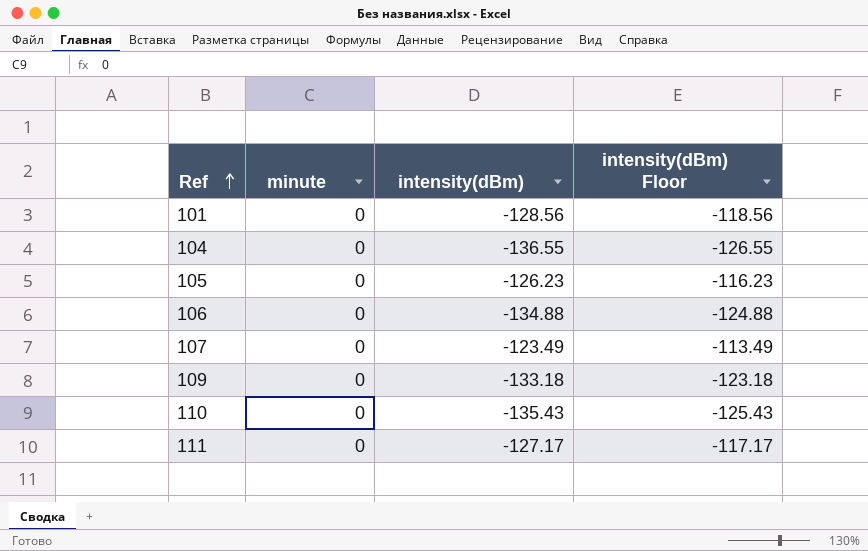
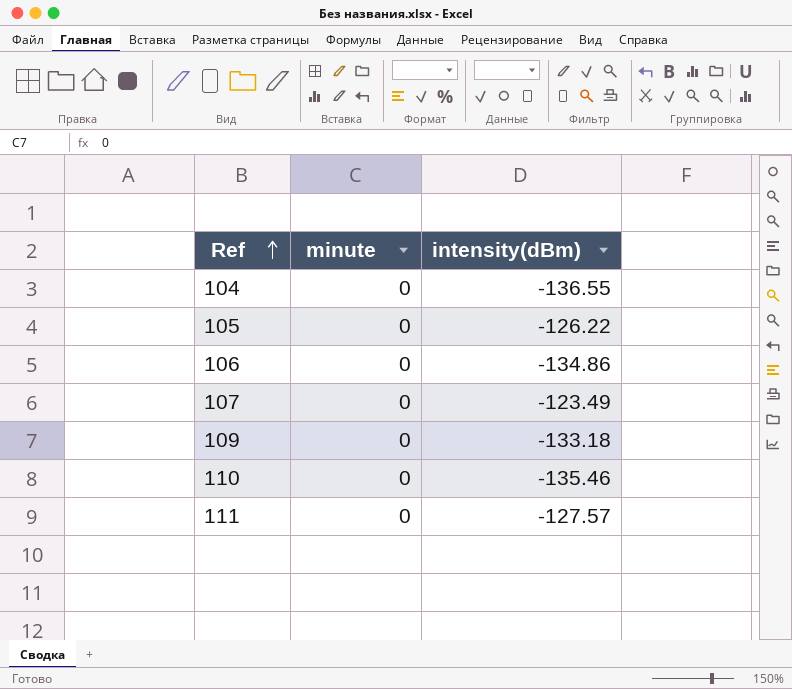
column intensity(dBm) Floor | formula: [intensity(dBm)] + 10 -> none
row 101: 0 | -128.56 | -118.56 -> none
105 | intensity(dBm): -126.23 -> -126.22
106 | intensity(dBm): -134.88 -> -134.86
110 | intensity(dBm): -135.43 -> -135.46
111 | intensity(dBm): -127.17 -> -127.57

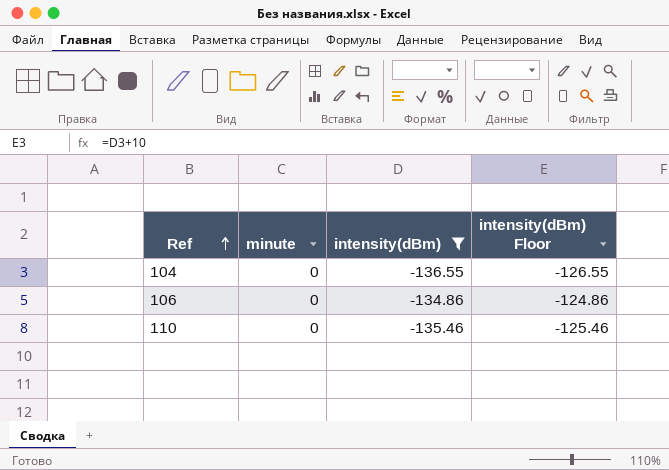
filter: none -> intensity(dBm) <= -134.86
column intensity(dBm) Floor | formula: none -> [intensity(dBm)] + 10

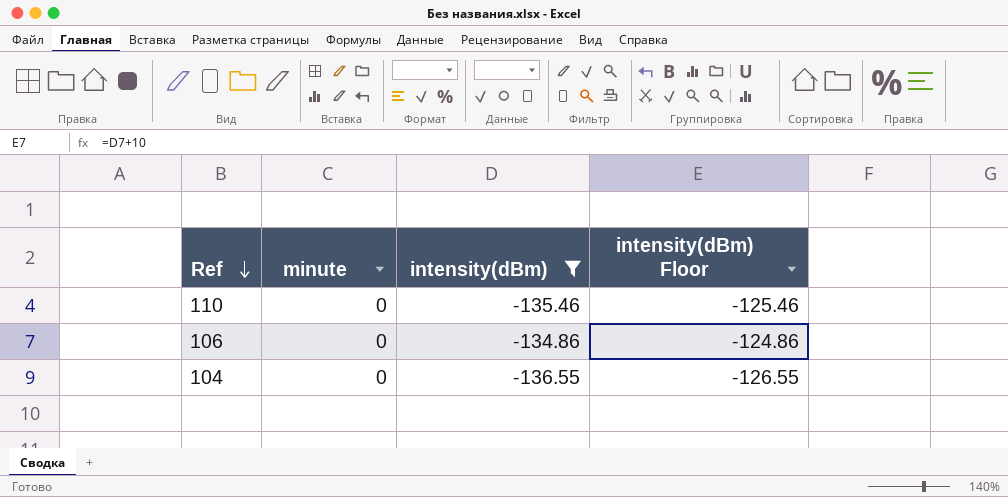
row order: Ref ascending -> Ref descending

